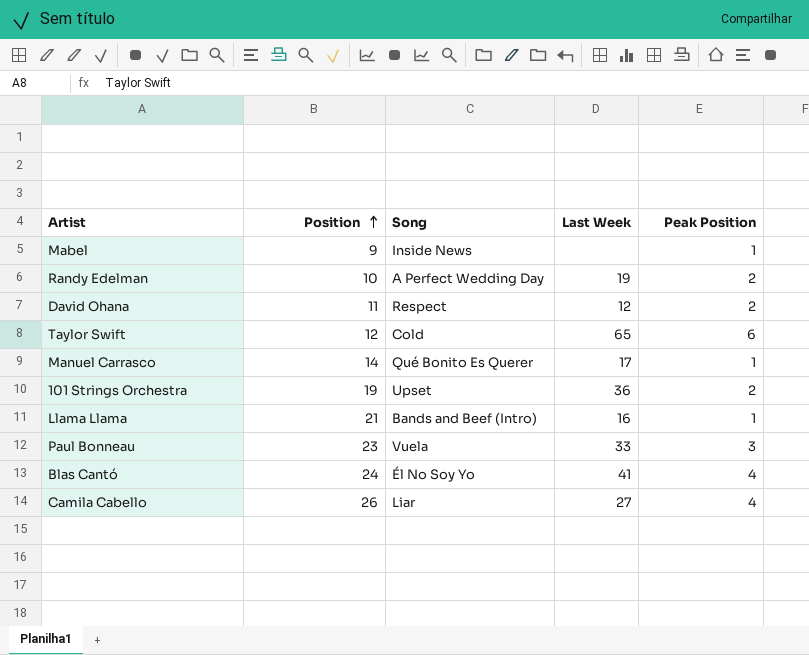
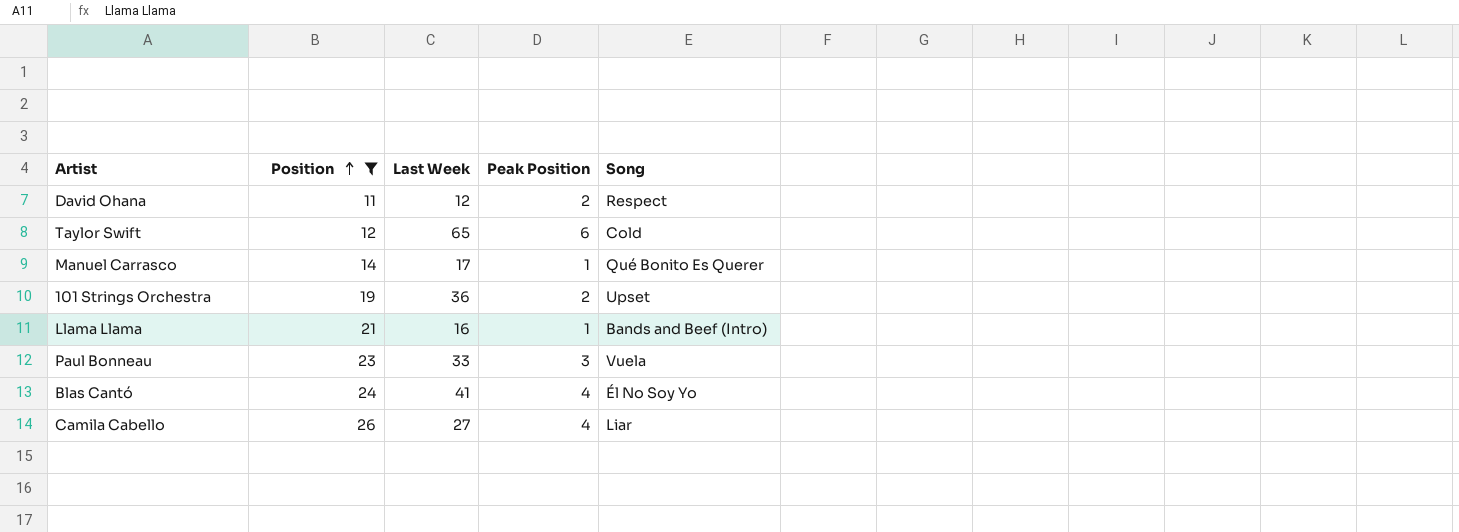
filter: none -> Position >= 11
column Song | position: 3 -> 5

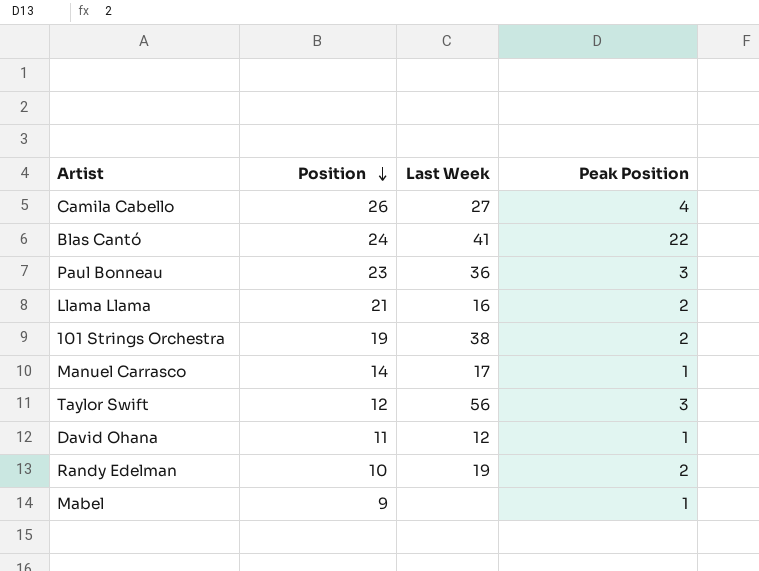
filter: Position >= 11 -> none
row order: Position ascending -> Position descending
column Song | position: 5 -> none
Blas Cantó | Peak Position: 4 -> 22
Paul Bonneau | Last Week: 33 -> 36
Llama Llama | Peak Position: 1 -> 2
101 Strings Orchestra | Last Week: 36 -> 38
Taylor Swift | Last Week: 65 -> 56
Taylor Swift | Peak Position: 6 -> 3
David Ohana | Peak Position: 2 -> 1

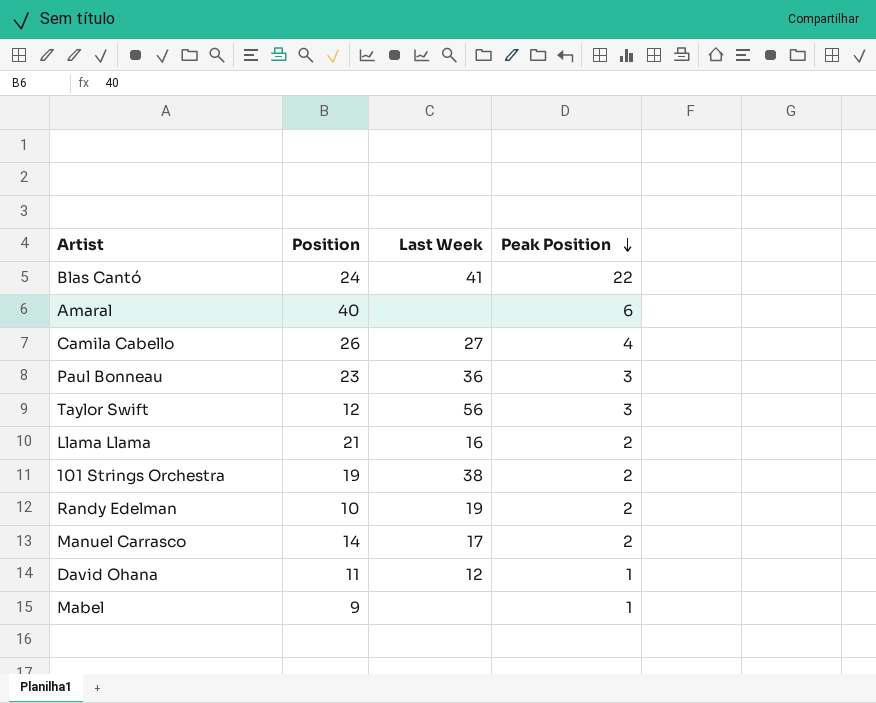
row order: Position descending -> Peak Position descending
row Amaral: none -> 40 | none | 6
Manuel Carrasco | Peak Position: 1 -> 2

